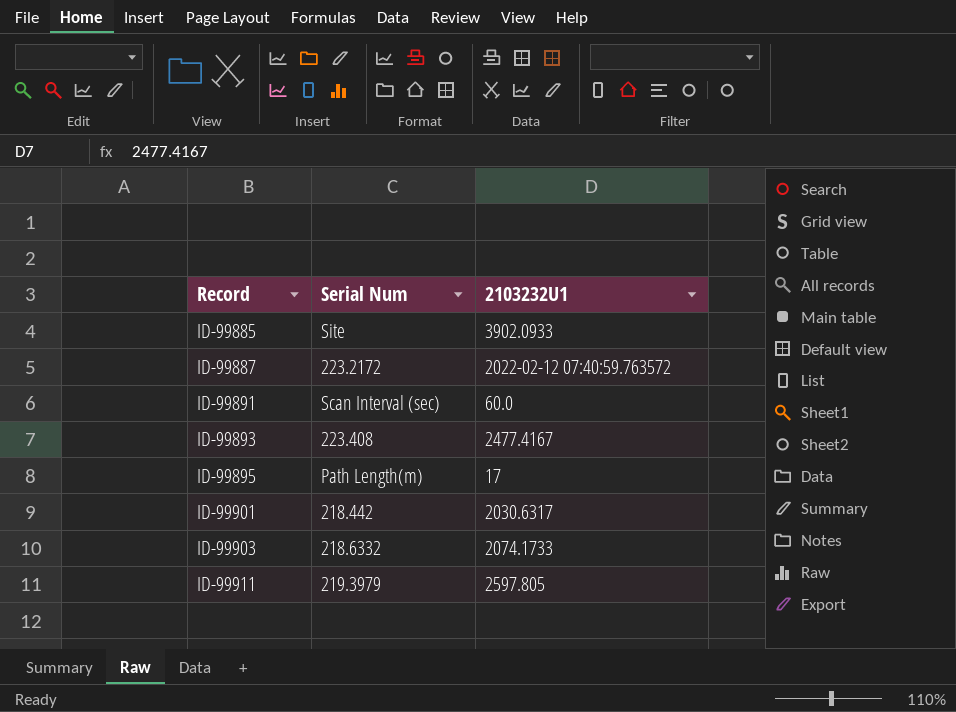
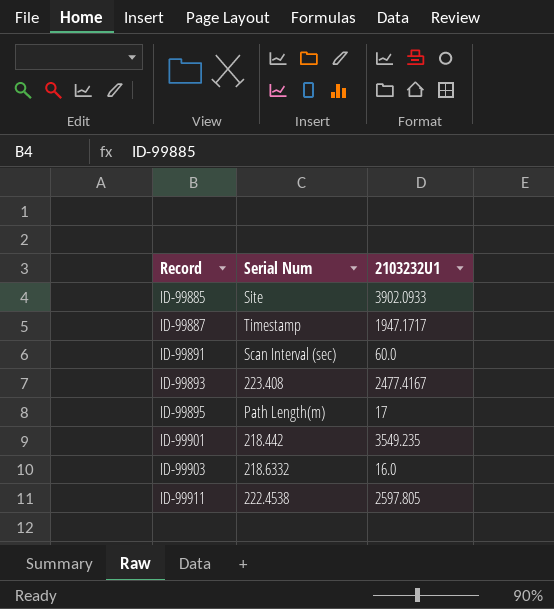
ID-99887 | Serial Num: 223.2172 -> Timestamp
ID-99887 | 2103232U1: 2022-02-12 07:40:59.763572 -> 1947.1717
ID-99901 | 2103232U1: 2030.6317 -> 3549.235
ID-99903 | 2103232U1: 2074.1733 -> 16.0
ID-99911 | Serial Num: 219.3979 -> 222.4538

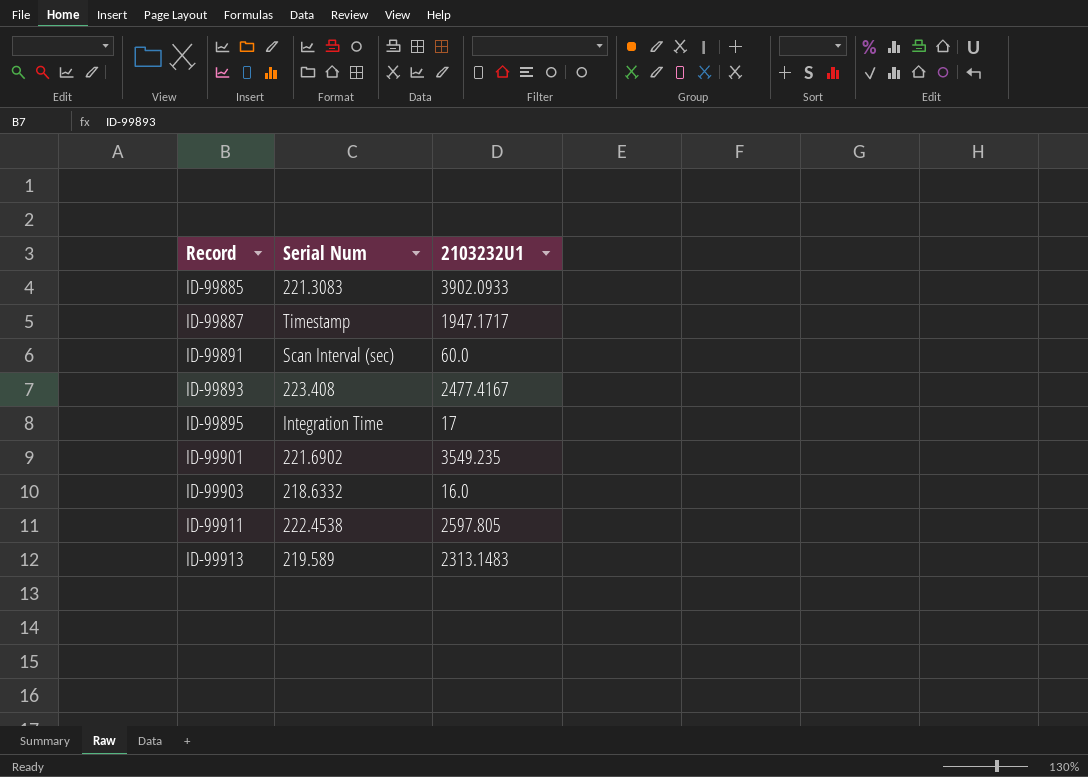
ID-99885 | Serial Num: Site -> 221.3083
ID-99895 | Serial Num: Path Length(m) -> Integration Time
ID-99901 | Serial Num: 218.442 -> 221.6902
row ID-99913: none -> 219.589 | 2313.1483

